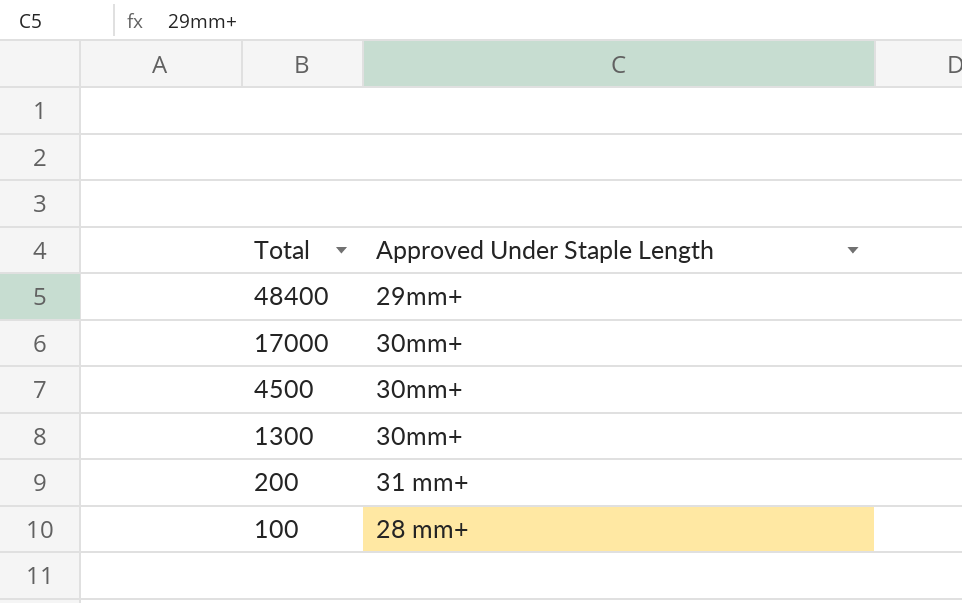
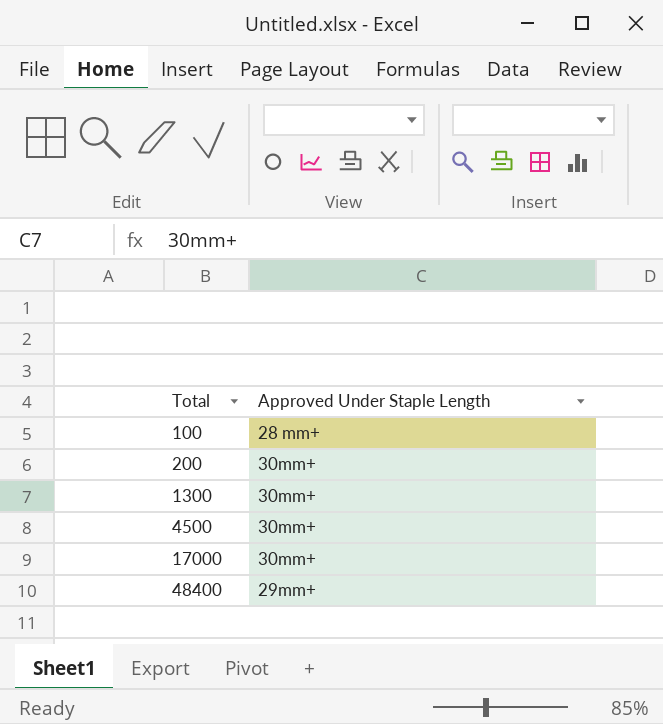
row order: Total descending -> Total ascending
200 | Approved Under Staple Length: 31 mm+ -> 30mm+

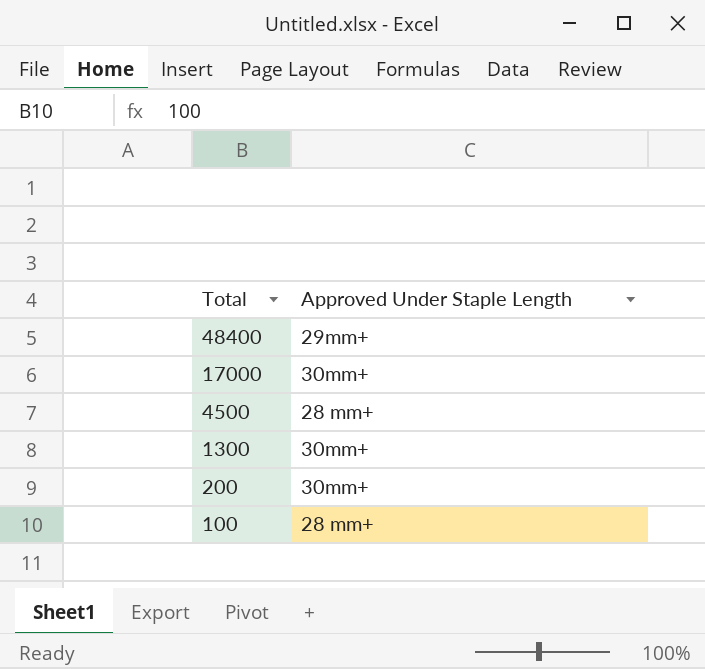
row order: Total ascending -> Total descending
4500 | Approved Under Staple Length: 30mm+ -> 28 mm+

